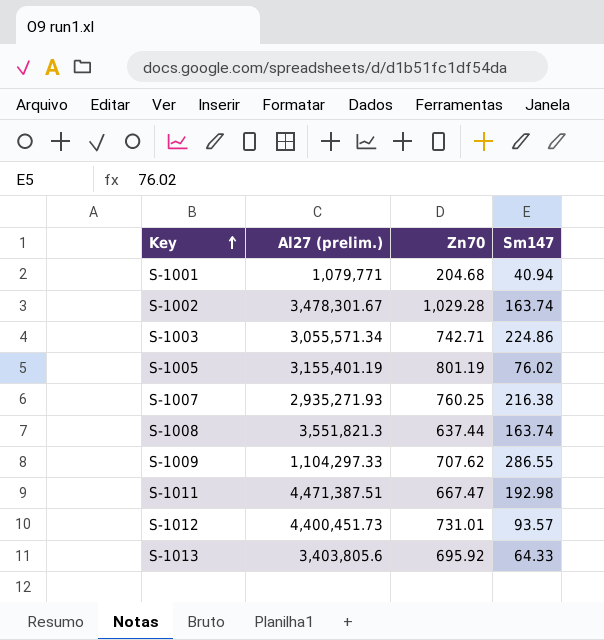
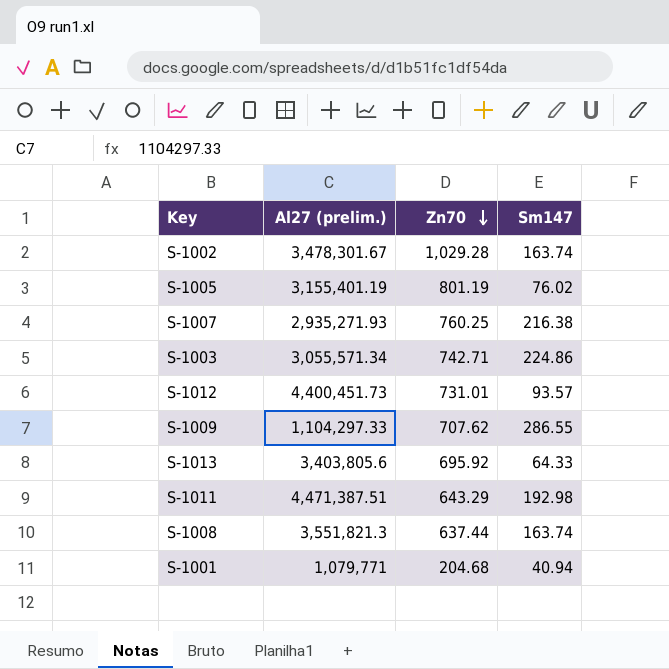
row order: Key ascending -> Zn70 descending
S-1011 | Zn70: 667.47 -> 643.29

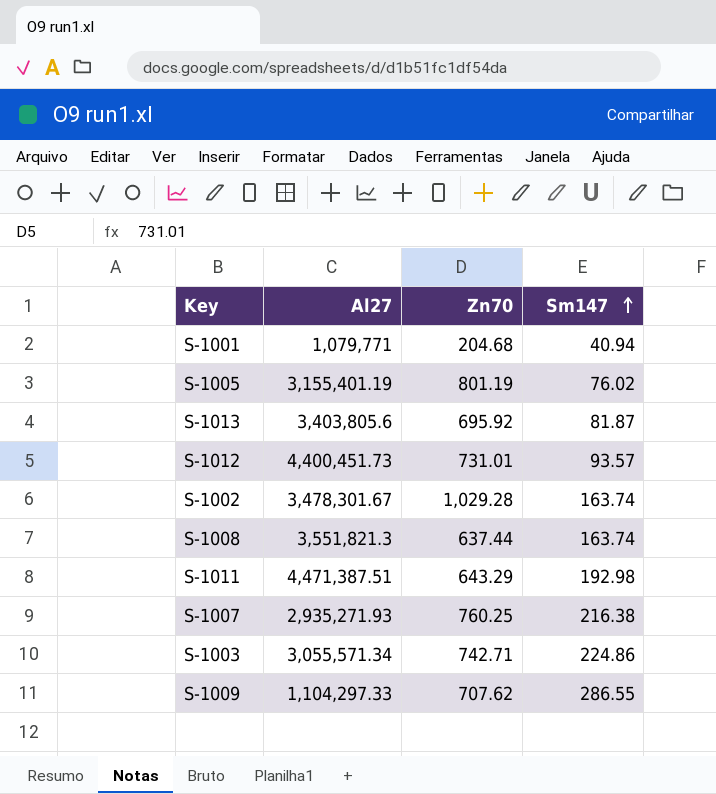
row order: Zn70 descending -> Sm147 ascending
column name: Al27 (prelim.) -> Al27
S-1013 | Sm147: 64.33 -> 81.87

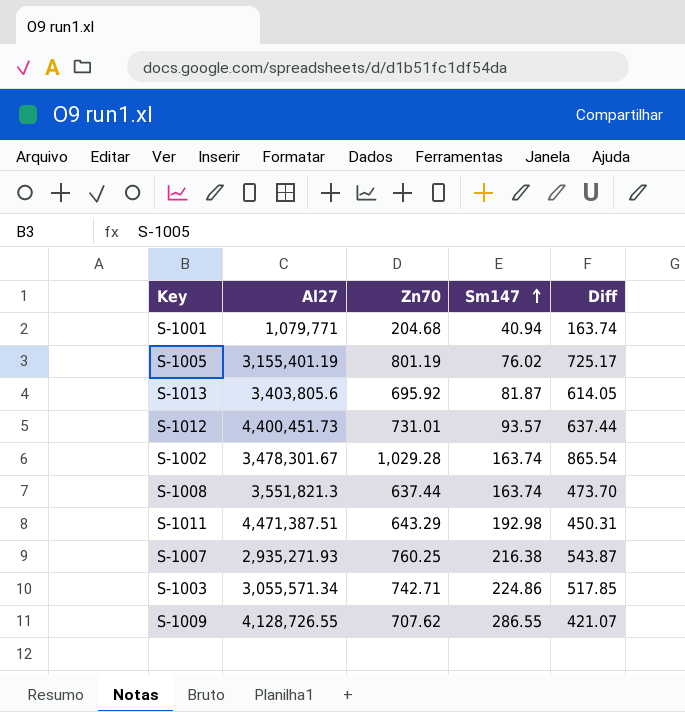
column Diff | formula: none -> [Zn70] - [Sm147]
S-1009 | Al27: 1,104,297.33 -> 4,128,726.55

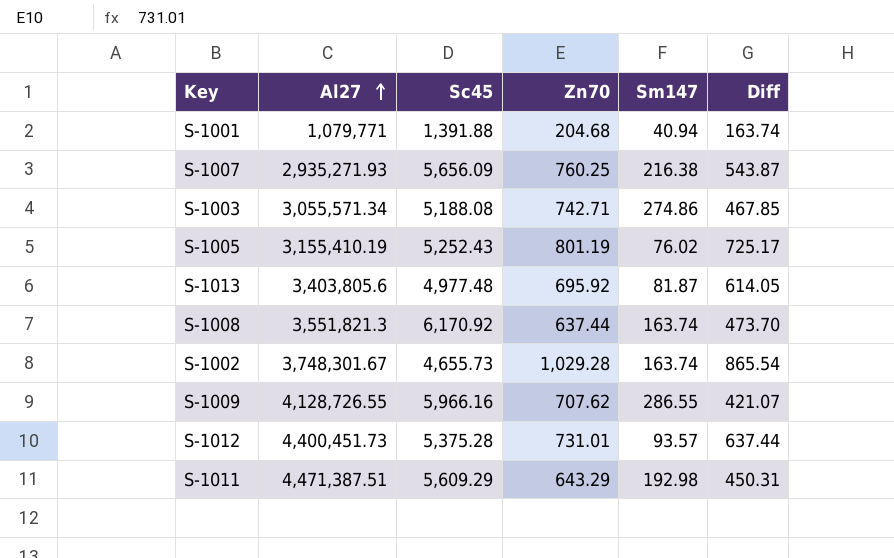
row order: Sm147 ascending -> Al27 ascending
column Sc45 | position: none -> 3
S-1003 | Sm147: 224.86 -> 274.86
S-1003 | Diff: 517.85 -> 467.85
S-1005 | Al27: 3,155,401.19 -> 3,155,410.19
S-1002 | Al27: 3,478,301.67 -> 3,748,301.67

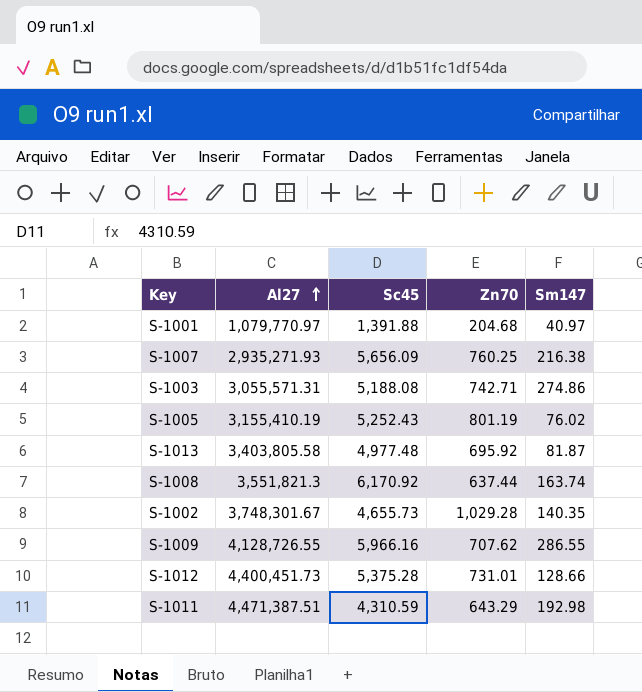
column Diff | formula: [Zn70] - [Sm147] -> none
S-1001 | Al27: 1,079,771 -> 1,079,770.97
S-1001 | Sm147: 40.94 -> 40.97
S-1003 | Al27: 3,055,571.34 -> 3,055,571.31
S-1013 | Al27: 3,403,805.6 -> 3,403,805.58
S-1002 | Sm147: 163.74 -> 140.35
S-1012 | Sm147: 93.57 -> 128.66
S-1011 | Sc45: 5,609.29 -> 4,310.59

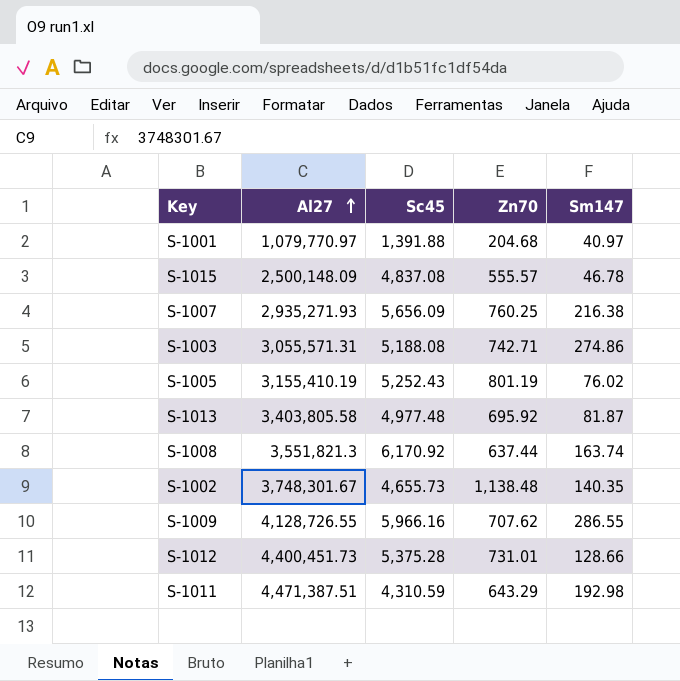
row S-1015: none -> 2,500,148.09 | 4,837.08 | 555.57 | 46.78
S-1002 | Zn70: 1,029.28 -> 1,138.48

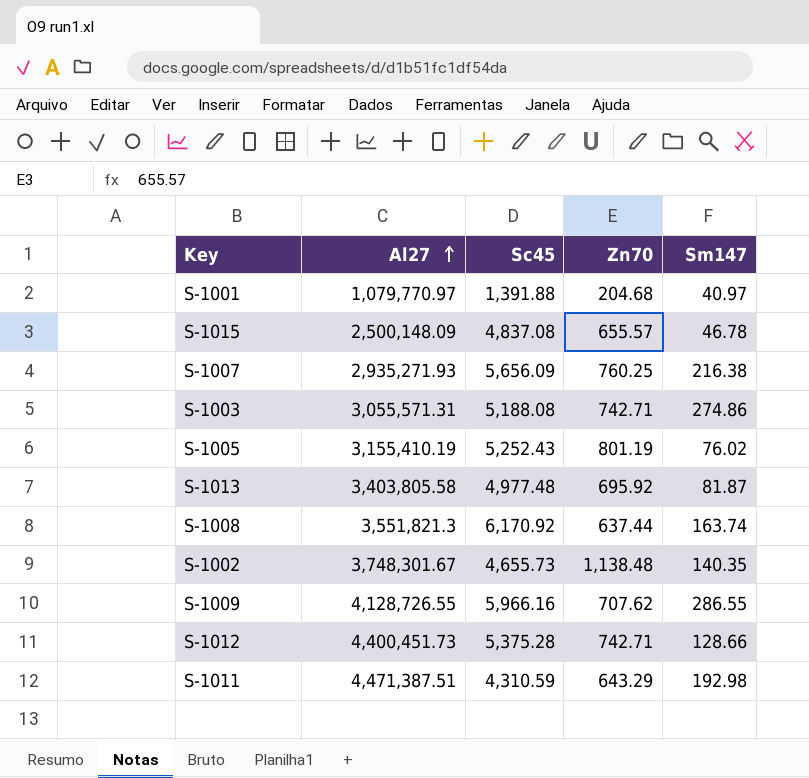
S-1015 | Zn70: 555.57 -> 655.57
S-1012 | Zn70: 731.01 -> 742.71

